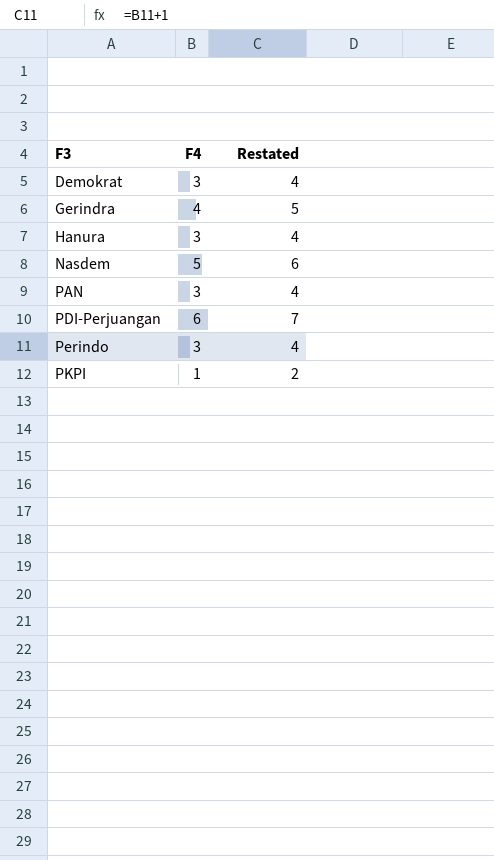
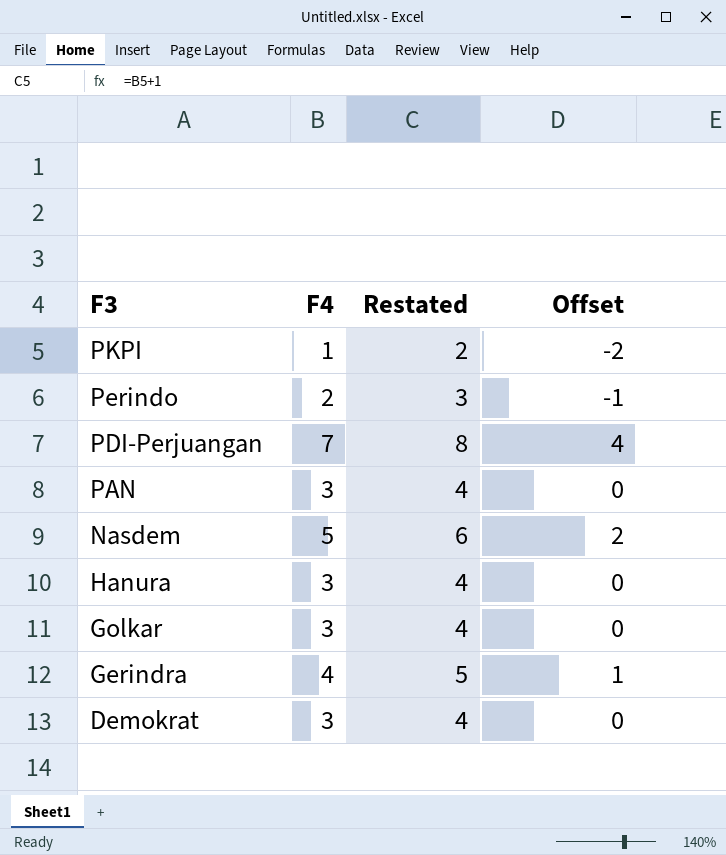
row order: F3 ascending -> F3 descending
column Offset | formula: none -> [F4] - 3
Perindo | F4: 3 -> 2
Perindo | Restated: 4 -> 3
PDI-Perjuangan | F4: 6 -> 7
PDI-Perjuangan | Restated: 7 -> 8
row Golkar: none -> 3 | 4 | 0

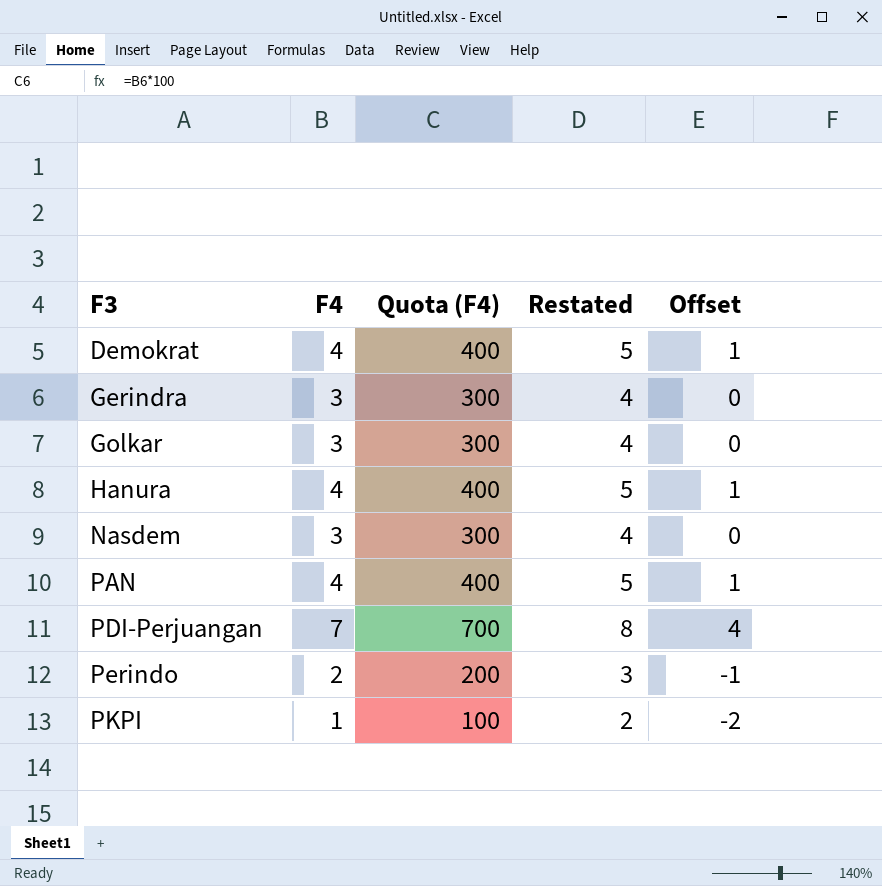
row order: F3 descending -> F3 ascending
column Quota (F4) | formula: none -> [F4] * 100
Demokrat | F4: 3 -> 4
Demokrat | Restated: 4 -> 5
Demokrat | Offset: 0 -> 1
Gerindra | F4: 4 -> 3
Gerindra | Restated: 5 -> 4
Gerindra | Offset: 1 -> 0
Hanura | F4: 3 -> 4
Hanura | Restated: 4 -> 5
Hanura | Offset: 0 -> 1
Nasdem | F4: 5 -> 3
Nasdem | Restated: 6 -> 4
Nasdem | Offset: 2 -> 0
PAN | F4: 3 -> 4
PAN | Restated: 4 -> 5
PAN | Offset: 0 -> 1

